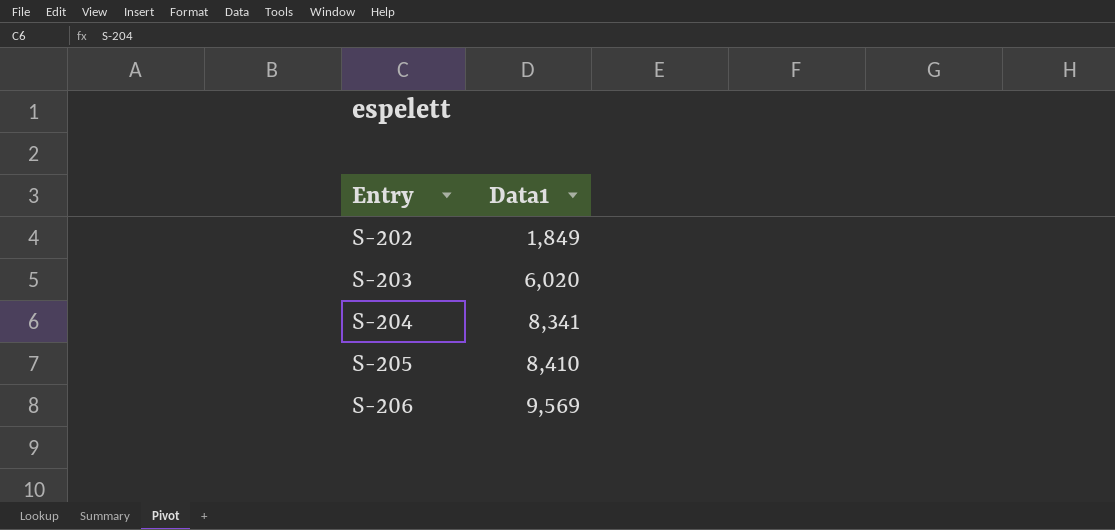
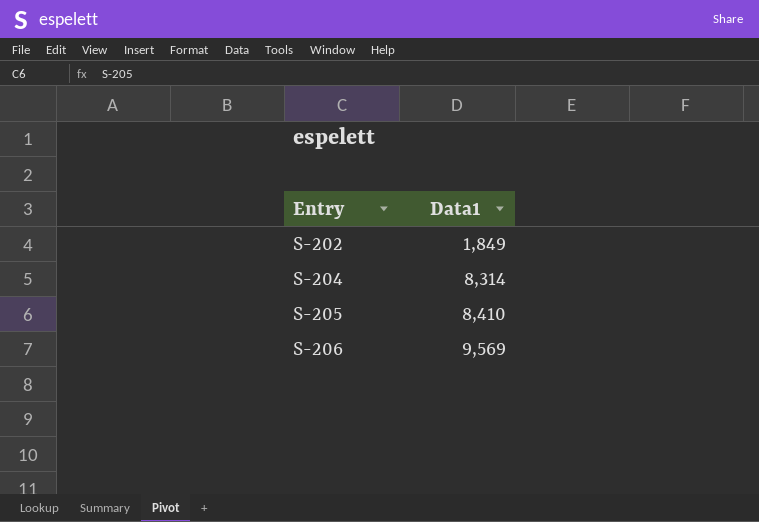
row S-203: 6,020 -> none
S-204 | Data1: 8,341 -> 8,314

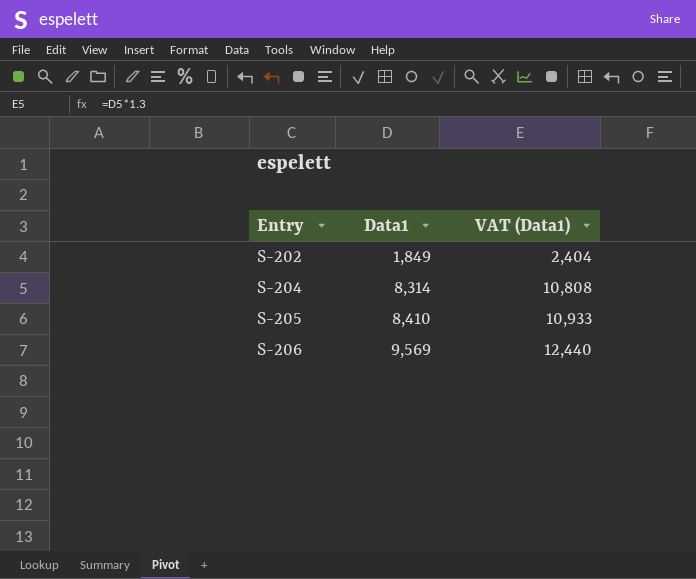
column VAT (Data1) | formula: none -> [Data1] * 1.3

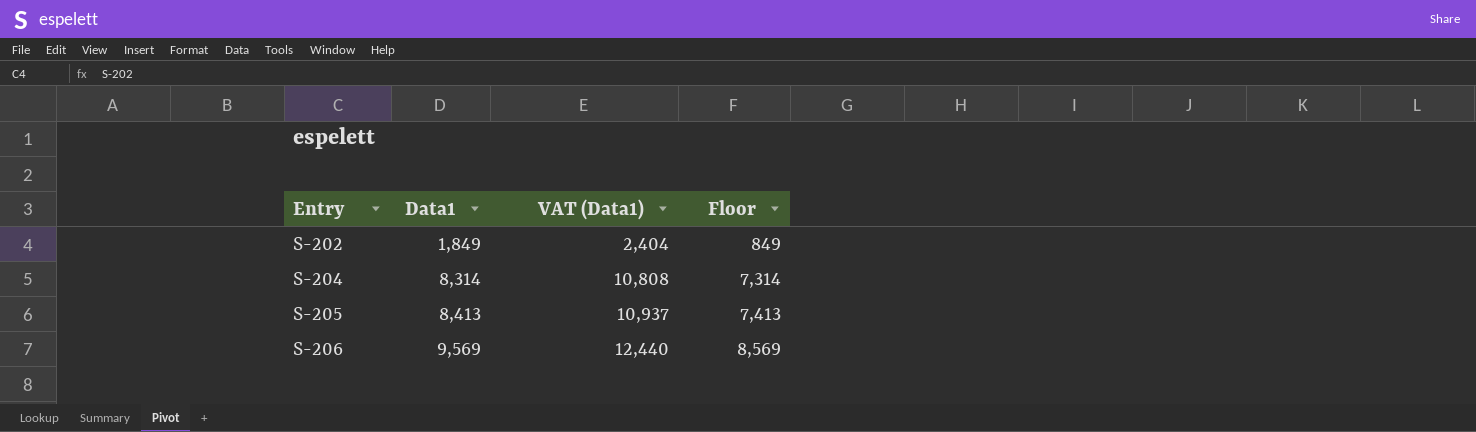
column Floor | formula: none -> [Data1] - 1000
S-205 | Data1: 8,410 -> 8,413
S-205 | VAT (Data1): 10,933 -> 10,937

